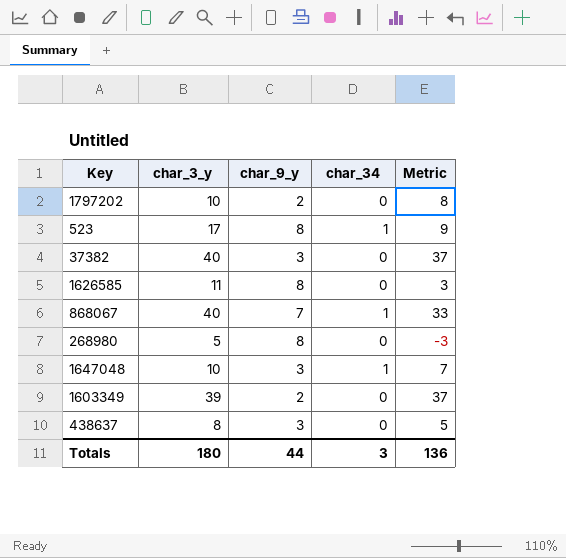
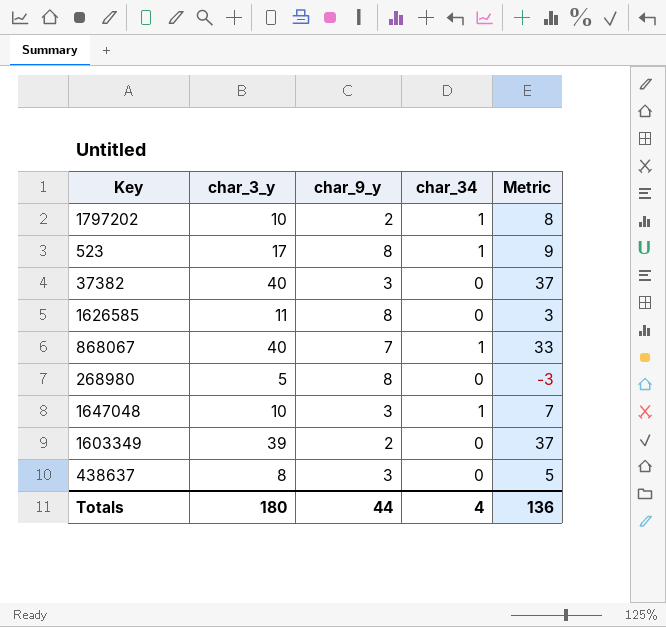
1797202 | char_34: 0 -> 1
Totals | char_34: 3 -> 4

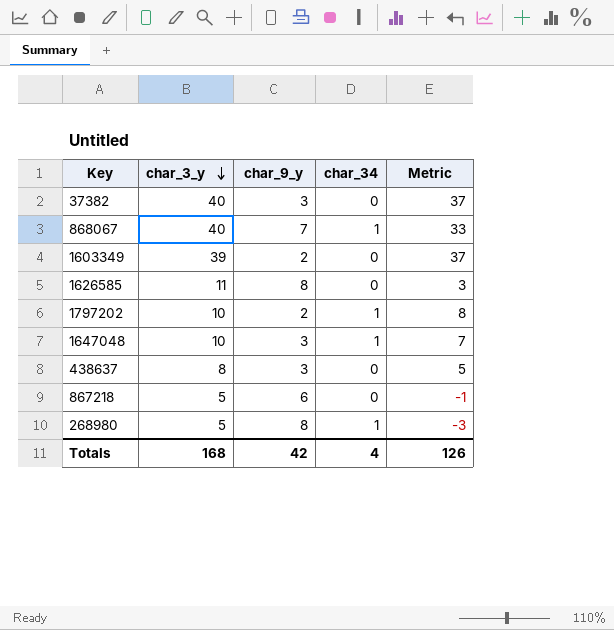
row order: none -> char_3_y descending
row 523: 17 | 8 | 1 | 9 -> none
row 867218: none -> 5 | 6 | 0 | -1
268980 | char_34: 0 -> 1
Totals | char_3_y: 180 -> 168
Totals | char_9_y: 44 -> 42
Totals | Metric: 136 -> 126

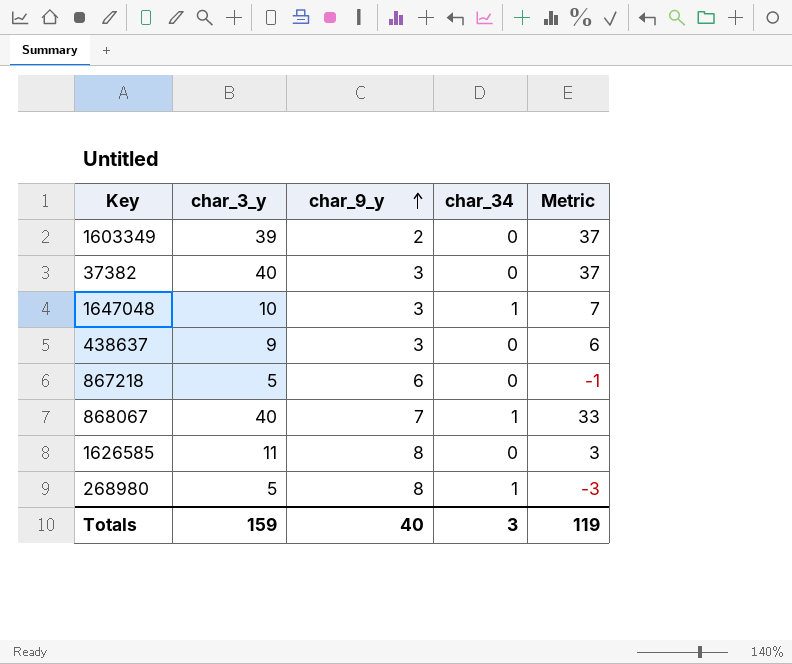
row order: char_3_y descending -> char_9_y ascending
row 1797202: 10 | 2 | 1 | 8 -> none
438637 | char_3_y: 8 -> 9
438637 | Metric: 5 -> 6
Totals | char_3_y: 168 -> 159
Totals | char_9_y: 42 -> 40
Totals | char_34: 4 -> 3
Totals | Metric: 126 -> 119

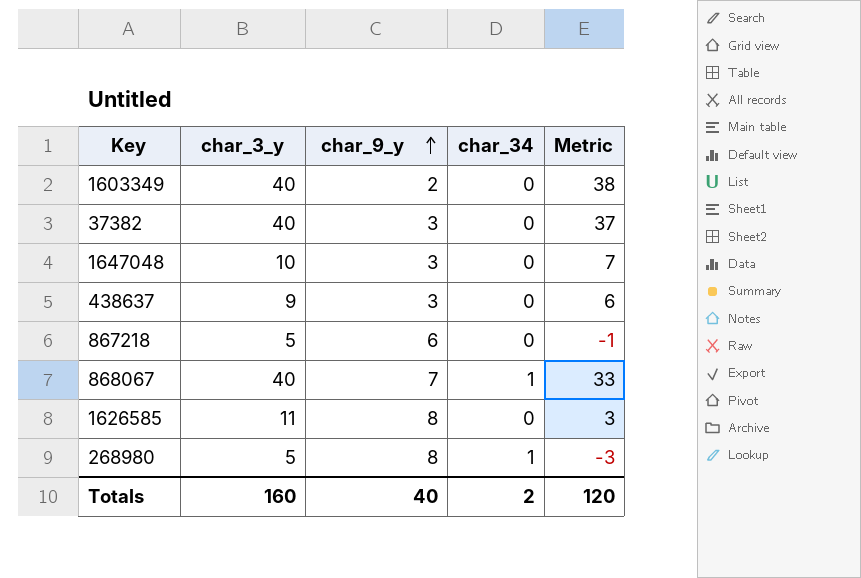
1603349 | char_3_y: 39 -> 40
1603349 | Metric: 37 -> 38
1647048 | char_34: 1 -> 0
Totals | char_3_y: 159 -> 160
Totals | char_34: 3 -> 2
Totals | Metric: 119 -> 120

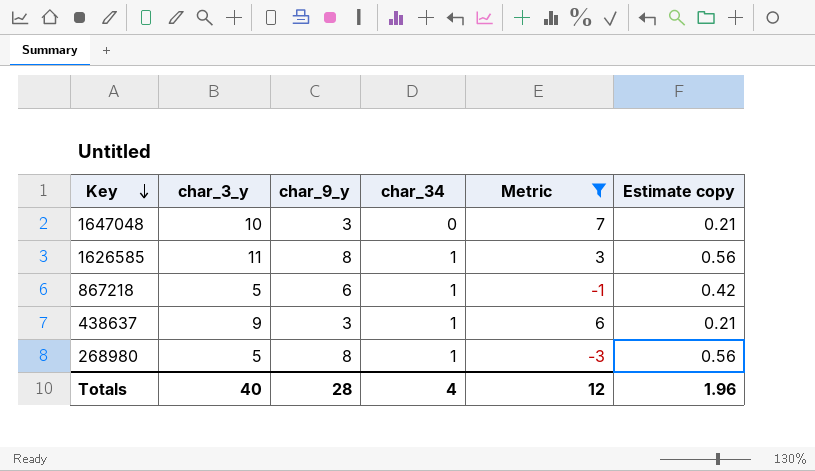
filter: none -> Metric <= 7
row order: char_9_y ascending -> Key descending
column Estimate copy | formula: none -> [char_9_y] * 0.07
1626585 | char_34: 0 -> 1
867218 | char_34: 0 -> 1
438637 | char_34: 0 -> 1
Totals | char_3_y: 160 -> 40
Totals | char_9_y: 40 -> 28
Totals | char_34: 2 -> 4
Totals | Metric: 120 -> 12

